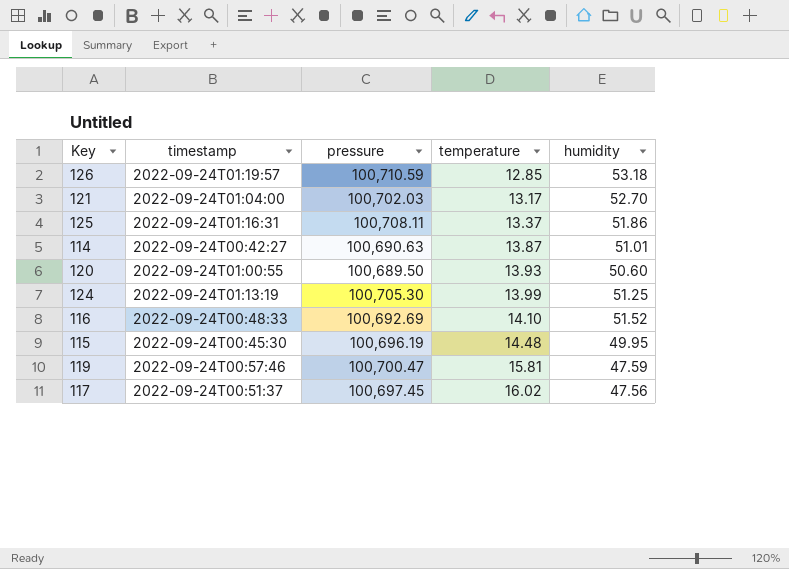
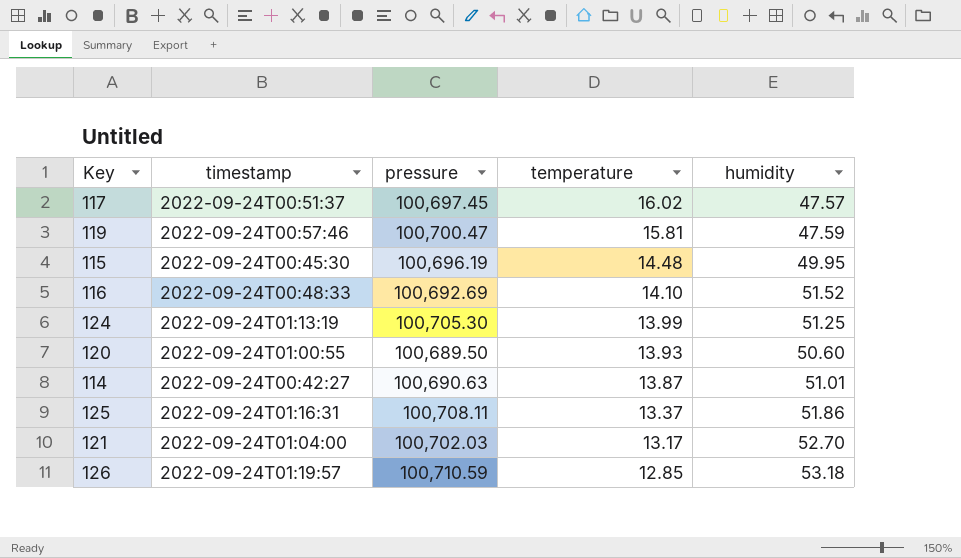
row order: temperature ascending -> temperature descending
117 | humidity: 47.56 -> 47.57

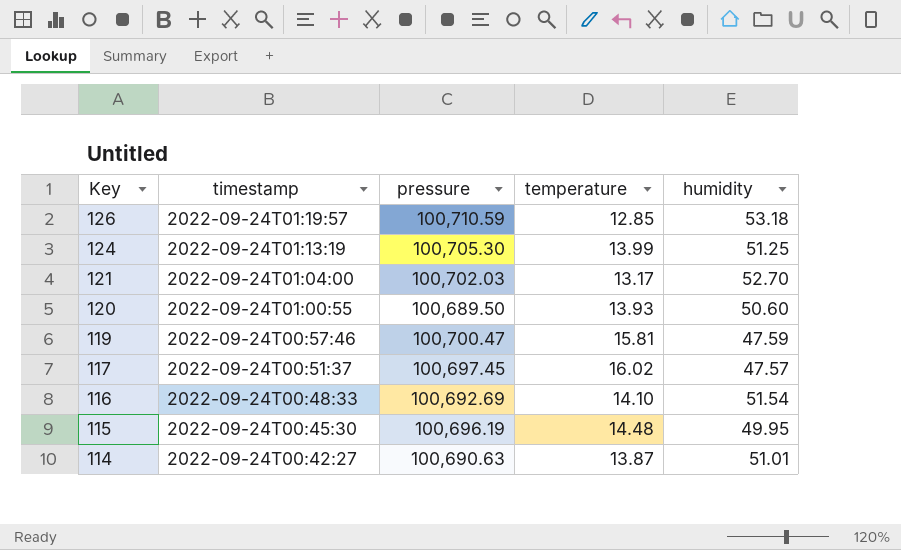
row order: temperature descending -> Key descending
row 125: 2022-09-24T01:16:31 | 100,708.11 | 13.37 | 51.86 -> none
116 | humidity: 51.52 -> 51.54

